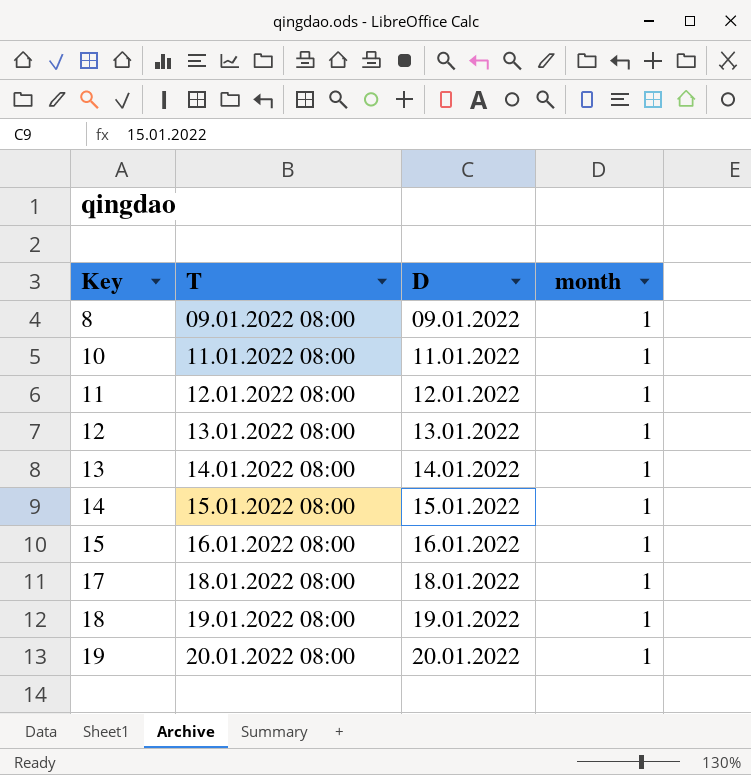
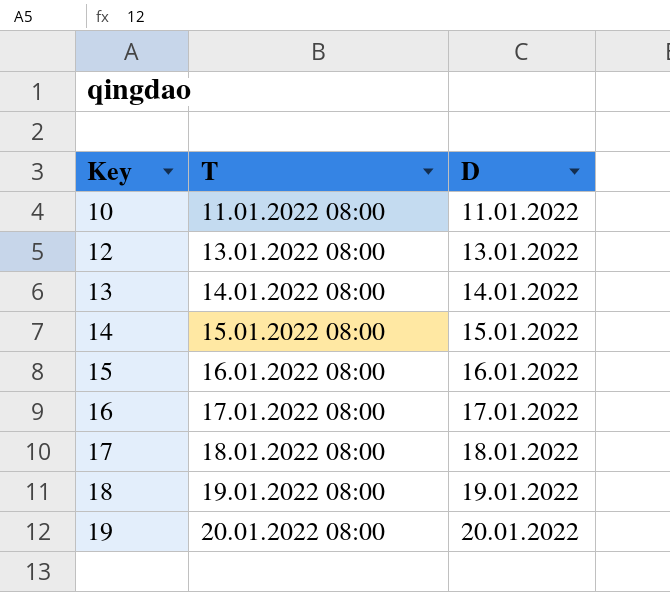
column month | position: 4 -> none
row 8: 09.01.2022 08:00 | 09.01.2022 | 1 -> none
row 11: 12.01.2022 08:00 | 12.01.2022 | 1 -> none
row 16: none -> 17.01.2022 08:00 | 17.01.2022

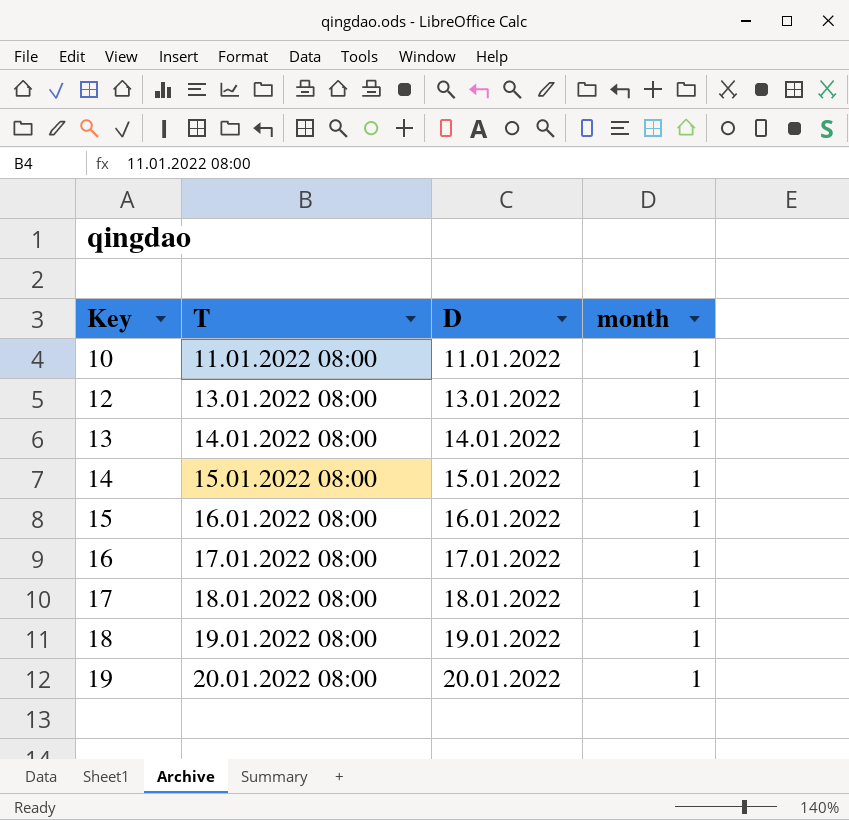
column month | position: none -> 4

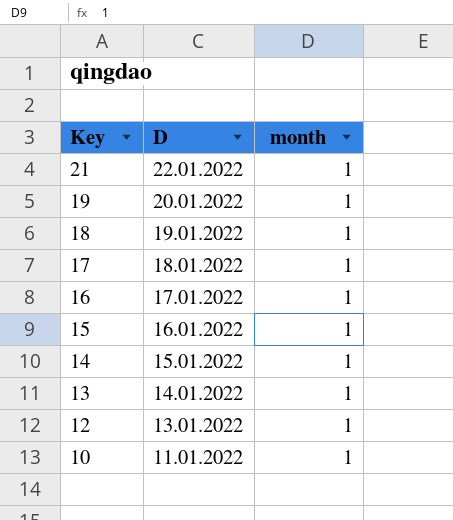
row order: Key ascending -> Key descending
column T | position: 2 -> none
row 21: none -> 22.01.2022 | 1

